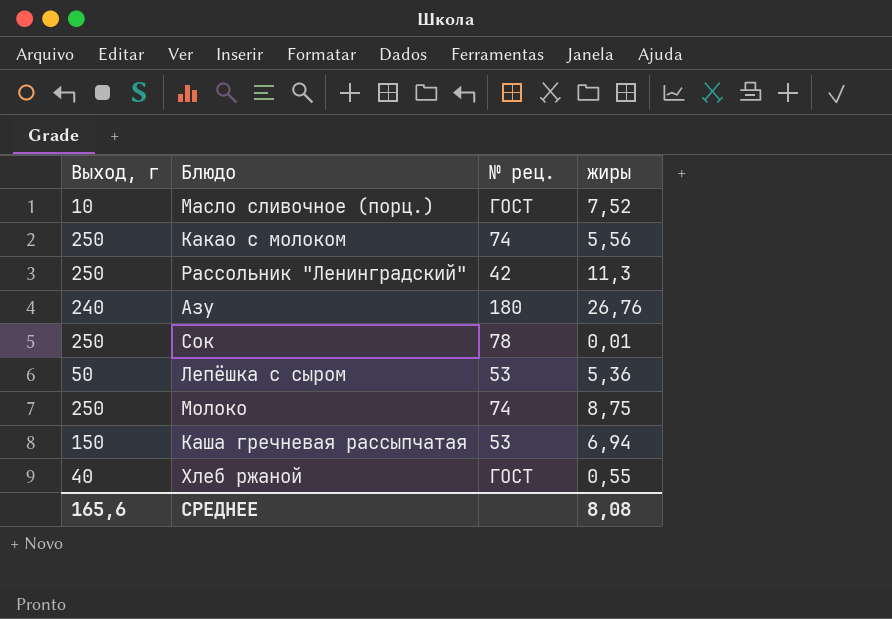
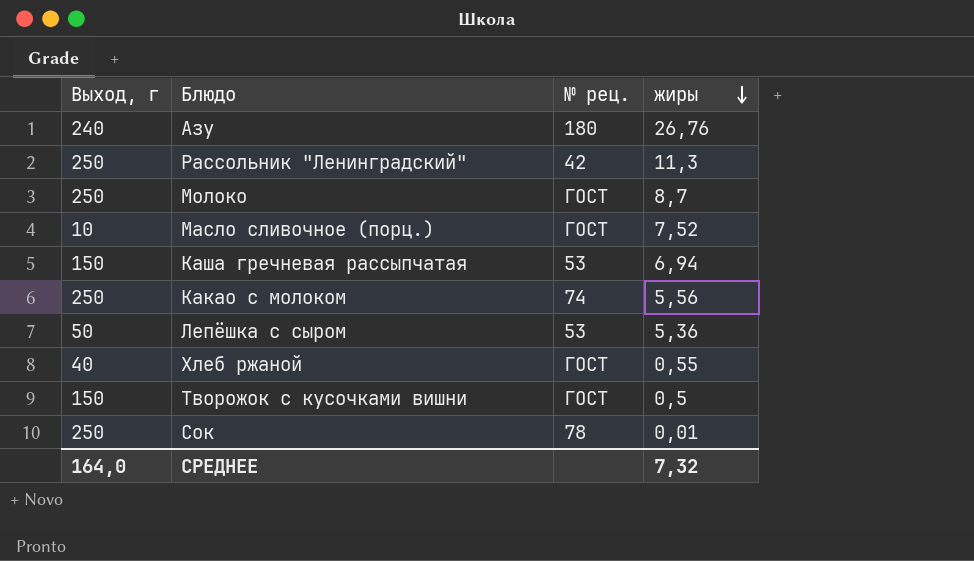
row order: none -> жиры descending
Молоко | № рец.: 74 -> ГОСТ
Молоко | жиры: 8,75 -> 8,7
row Творожок с кусочками вишни: none -> 150 | ГОСТ | 0,5
СРЕДНЕЕ | Выход, г: 165,6 -> 164,0
СРЕДНЕЕ | жиры: 8,08 -> 7,32

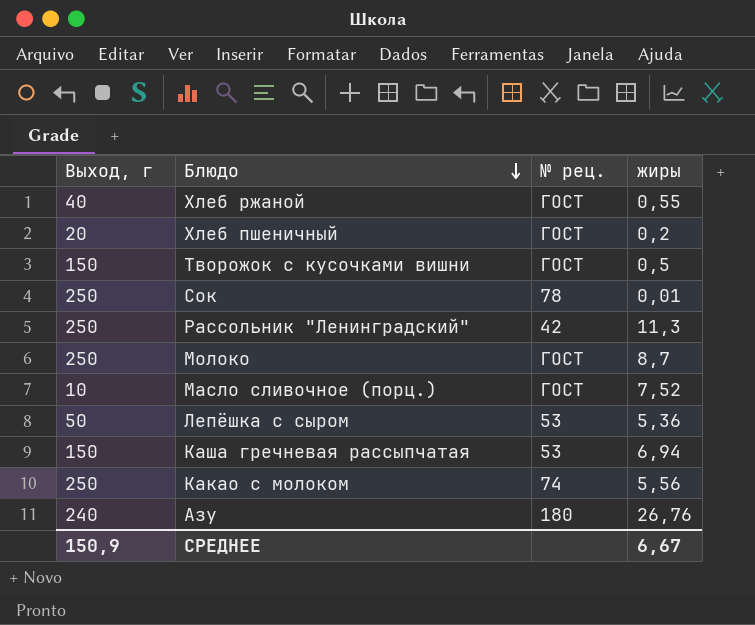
row order: жиры descending -> Блюдо descending
row Хлеб пшеничный: none -> 20 | ГОСТ | 0,2
СРЕДНЕЕ | Выход, г: 164,0 -> 150,9
СРЕДНЕЕ | жиры: 7,32 -> 6,67

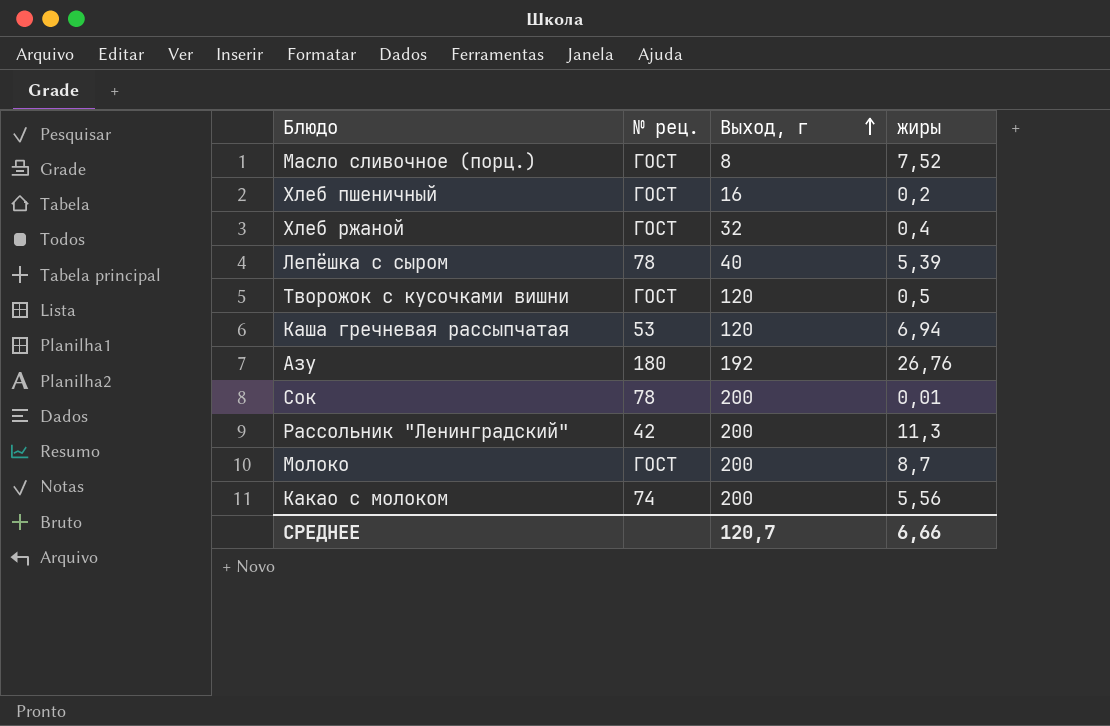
row order: Блюдо descending -> Выход, г ascending
column Выход, г | position: 1 -> 3
Масло сливочное (порц.) | Выход, г: 10 -> 8
Хлеб пшеничный | Выход, г: 20 -> 16
Хлеб ржаной | Выход, г: 40 -> 32
Хлеб ржаной | жиры: 0,55 -> 0,4
Лепёшка с сыром | № рец.: 53 -> 78
Лепёшка с сыром | Выход, г: 50 -> 40
Лепёшка с сыром | жиры: 5,36 -> 5,39
Творожок с кусочками вишни | Выход, г: 150 -> 120
Каша гречневая рассыпчатая | Выход, г: 150 -> 120
Азу | Выход, г: 240 -> 192
Сок | Выход, г: 250 -> 200
Рассольник "Ленинградский" | Выход, г: 250 -> 200
Молоко | Выход, г: 250 -> 200
Какао с молоком | Выход, г: 250 -> 200
СРЕДНЕЕ | Выход, г: 150,9 -> 120,7
СРЕДНЕЕ | жиры: 6,67 -> 6,66

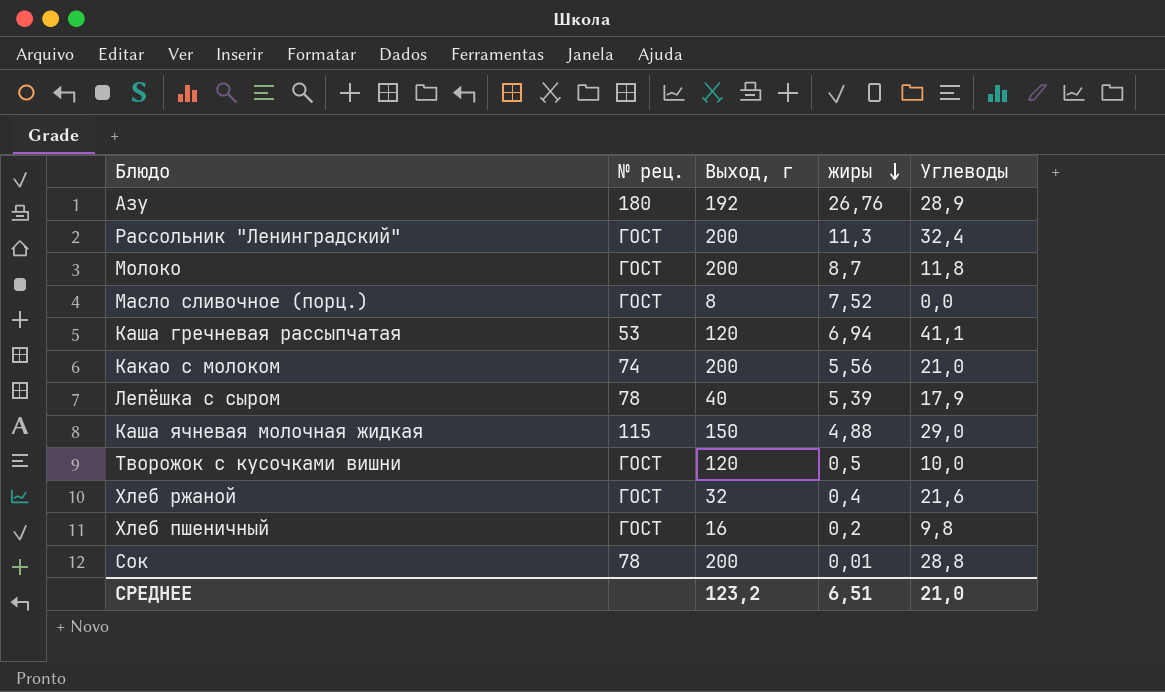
row order: Выход, г ascending -> жиры descending
column Углеводы | position: none -> 5
Рассольник "Ленинградский" | № рец.: 42 -> ГОСТ
row Каша ячневая молочная жидкая: none -> 115 | 150 | 4,88 | 29,0
СРЕДНЕЕ | Выход, г: 120,7 -> 123,2
СРЕДНЕЕ | жиры: 6,66 -> 6,51

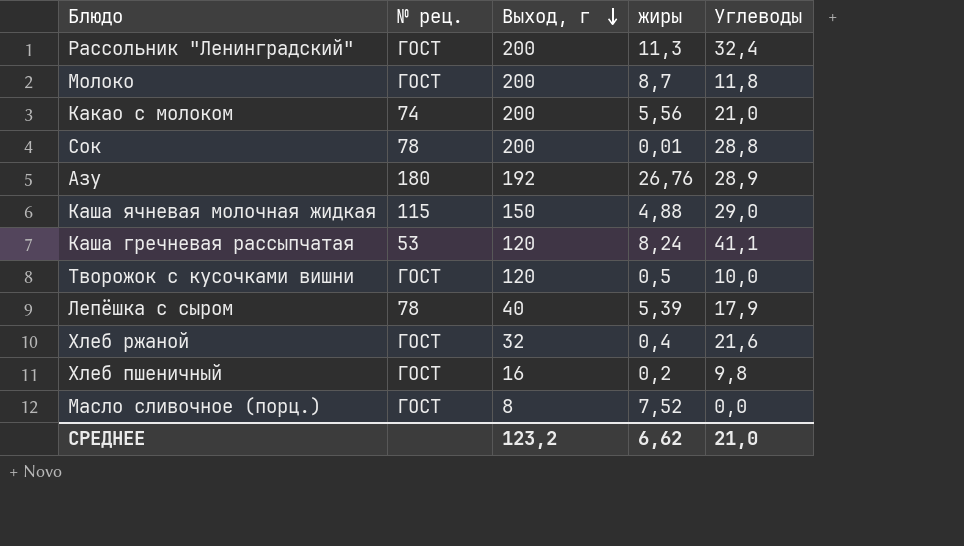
row order: жиры descending -> Выход, г descending
Каша гречневая рассыпчатая | жиры: 6,94 -> 8,24
СРЕДНЕЕ | жиры: 6,51 -> 6,62

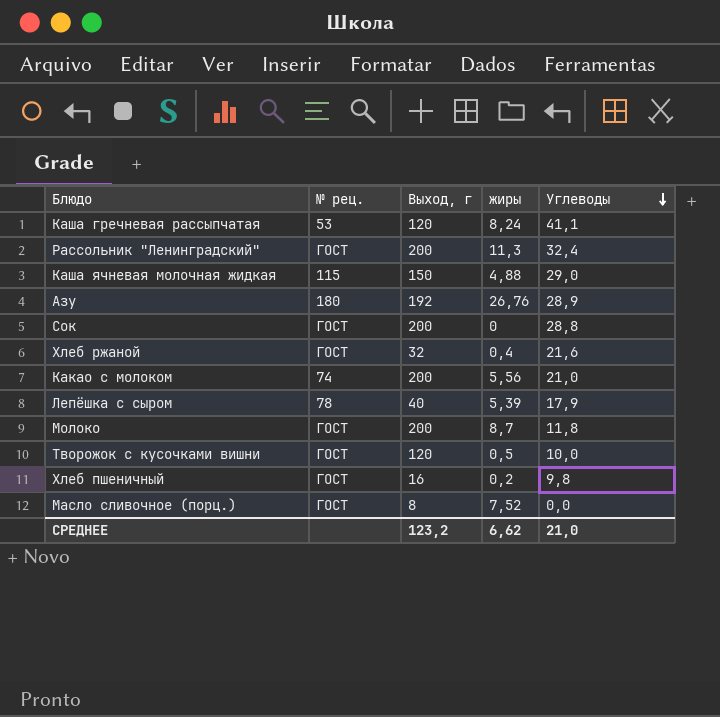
row order: Выход, г descending -> Углеводы descending
Сок | № рец.: 78 -> ГОСТ
Сок | жиры: 0,01 -> 0

